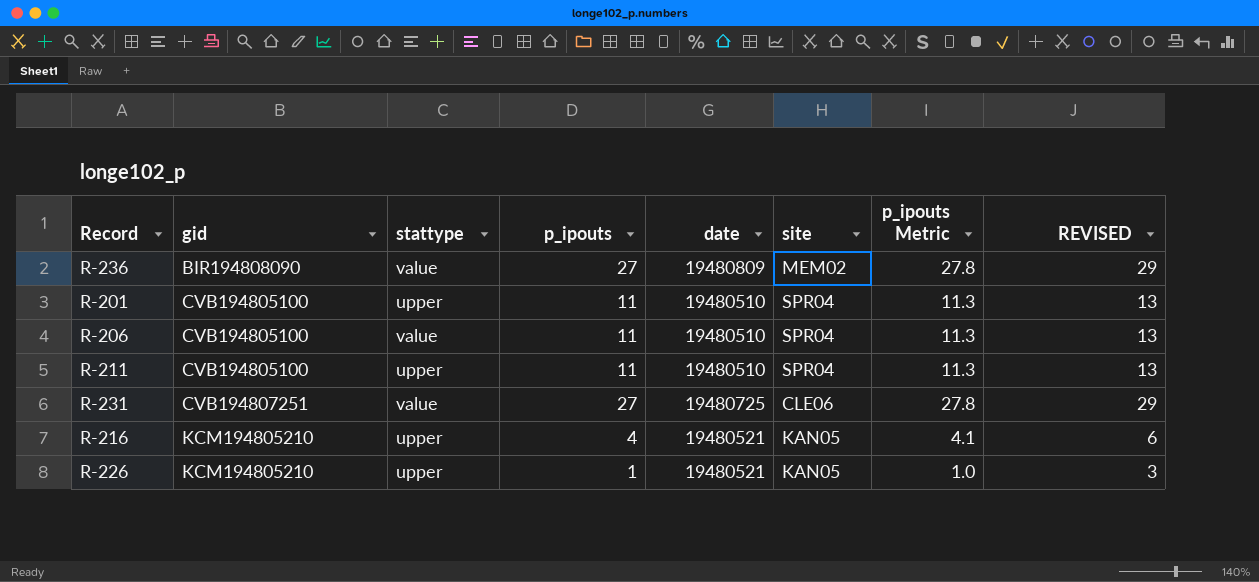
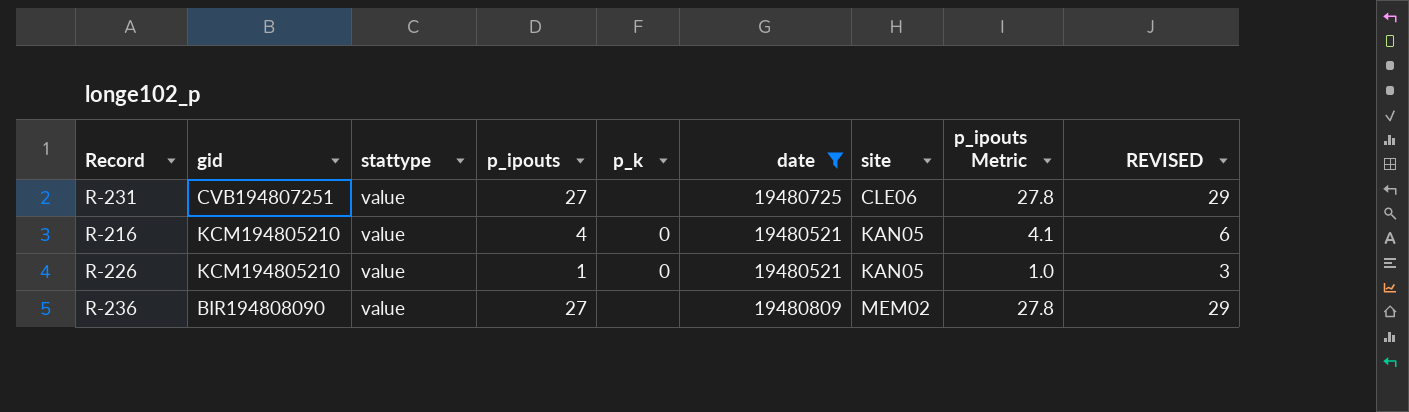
filter: none -> date != 19480510
row order: gid ascending -> site ascending
column p_k | position: none -> 5
R-216 | stattype: upper -> value
R-226 | stattype: upper -> value

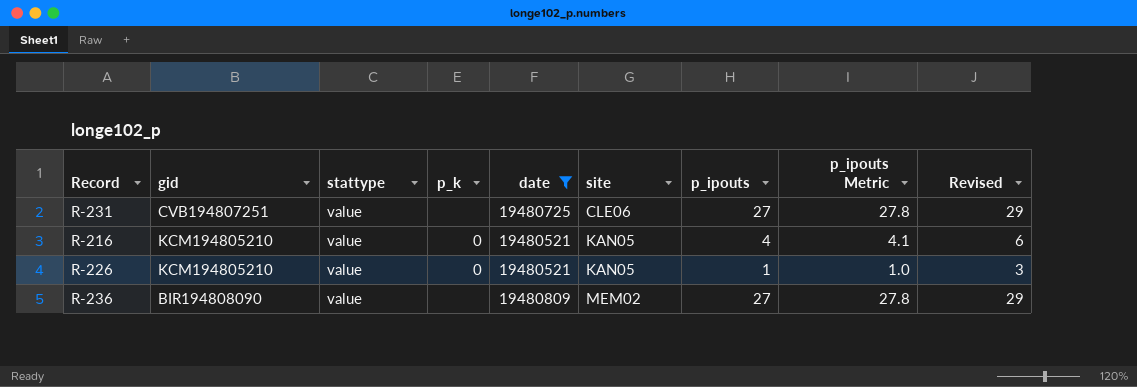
column p_ipouts | position: 4 -> 7
column name: REVISED -> Revised

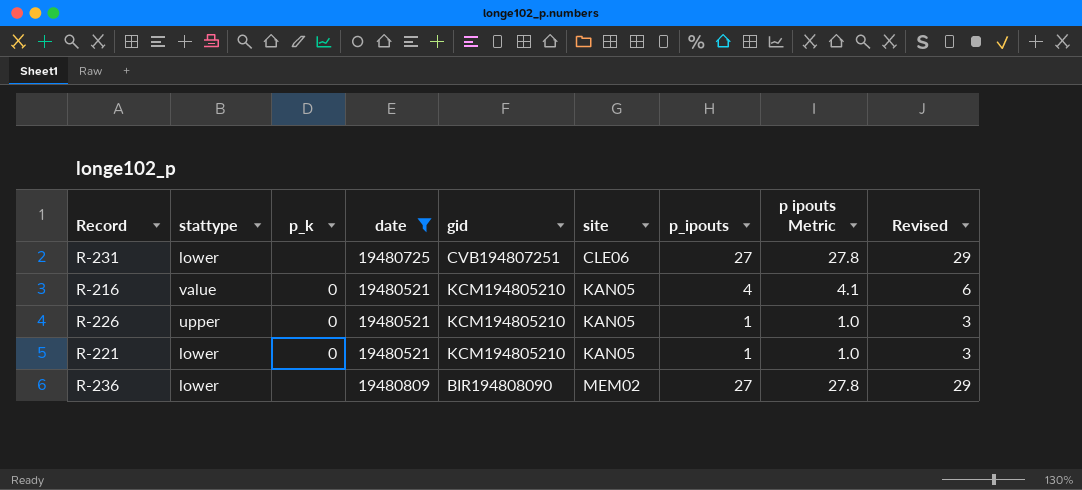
column gid | position: 2 -> 5
column name: p_ipouts Metric -> p ipouts Metric
R-231 | stattype: value -> lower
R-226 | stattype: value -> upper
row R-221: none -> lower | 0 | 19480521 | KCM194805210 | KAN05 | 1 | 1.0 | 3
R-236 | stattype: value -> lower

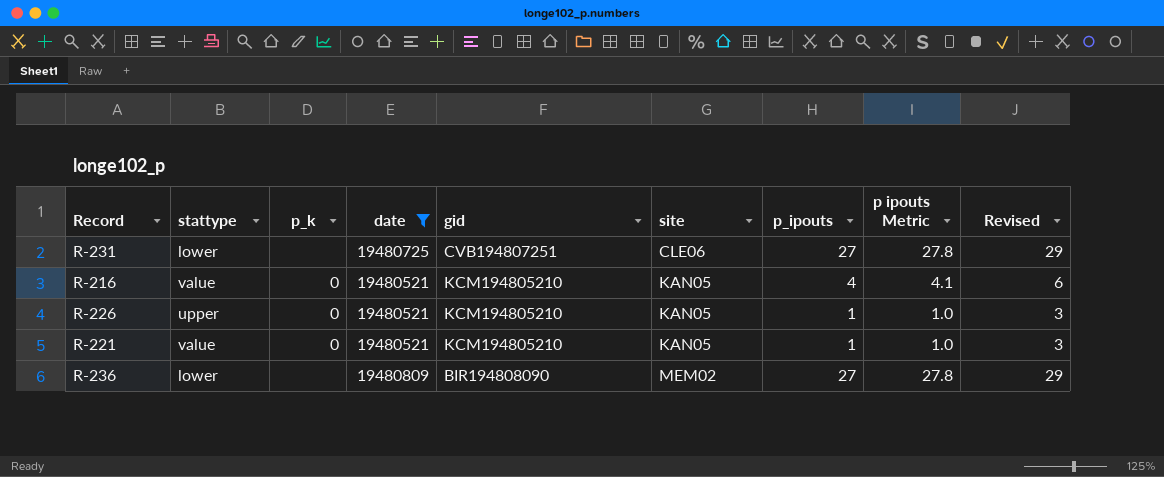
R-221 | stattype: lower -> value

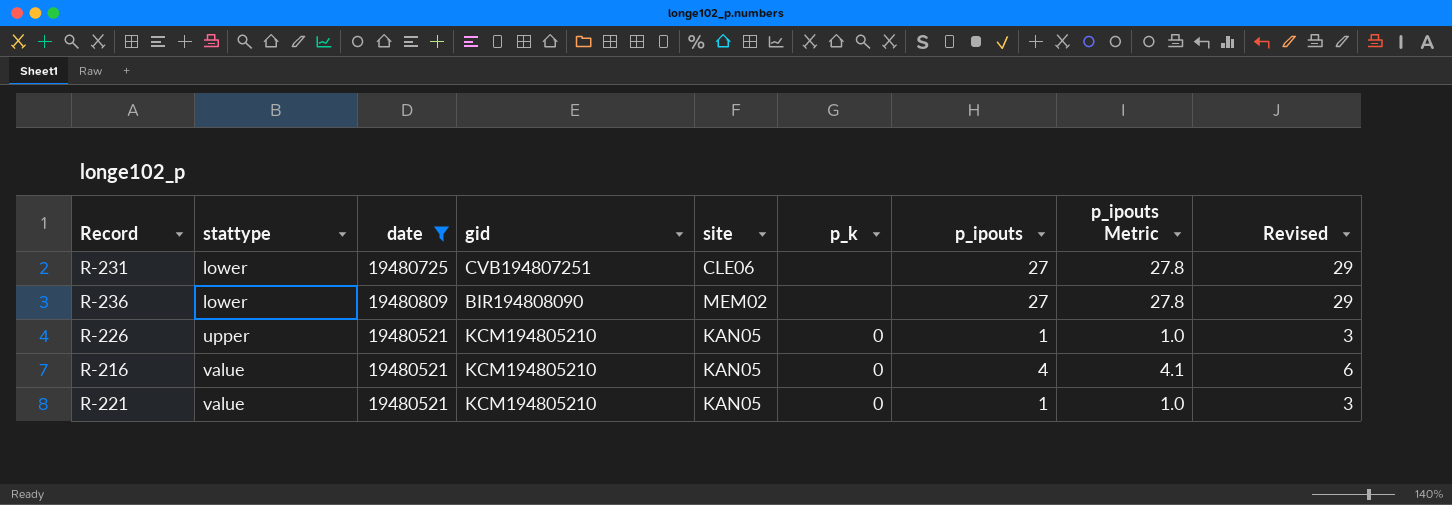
row order: site ascending -> stattype ascending
column p_k | position: 3 -> 6
column name: p ipouts Metric -> p_ipouts Metric

